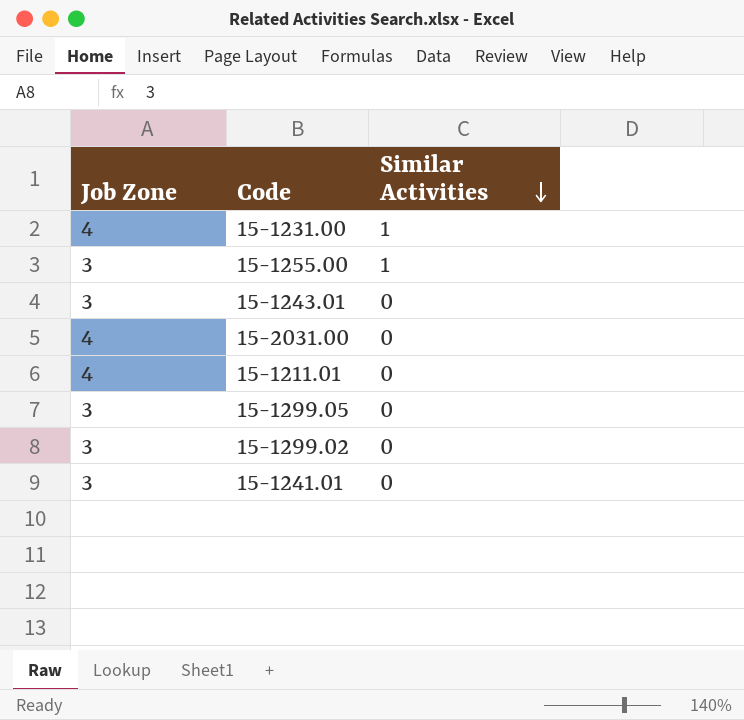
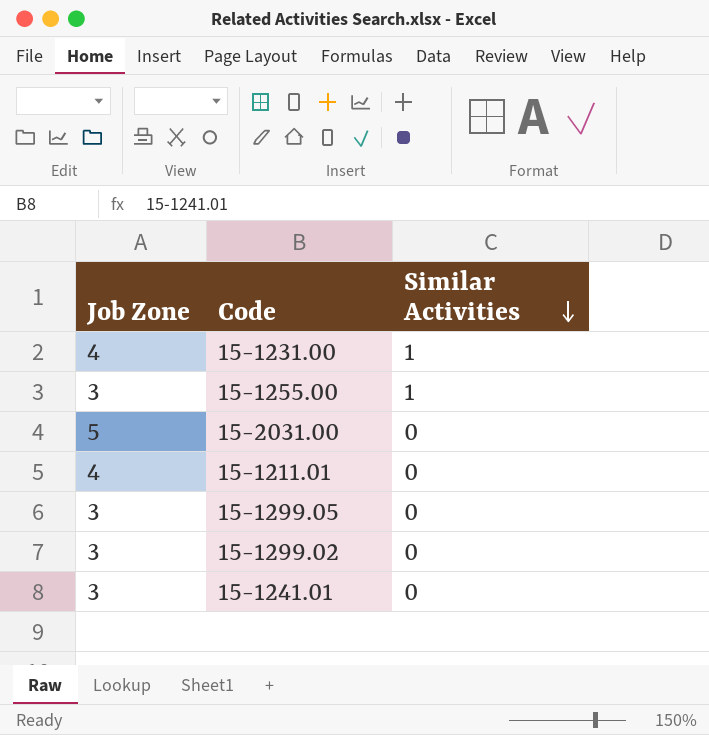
row 15-1243.01: 3 | 0 -> none
15-2031.00 | Job Zone: 4 -> 5

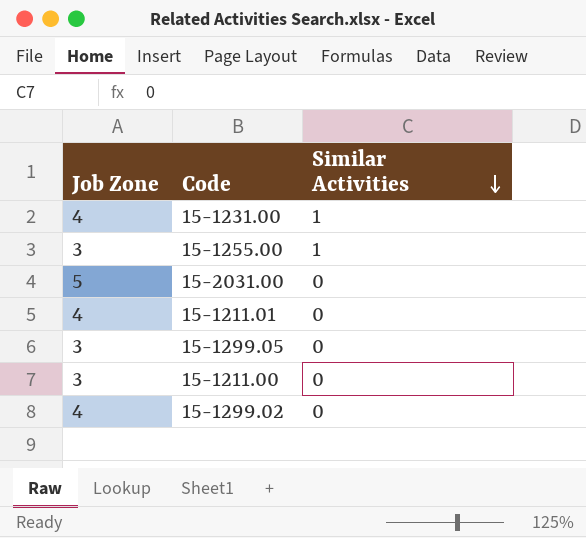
row 15-1241.01: 3 | 0 -> none
row 15-1211.00: none -> 3 | 0
15-1299.02 | Job Zone: 3 -> 4

